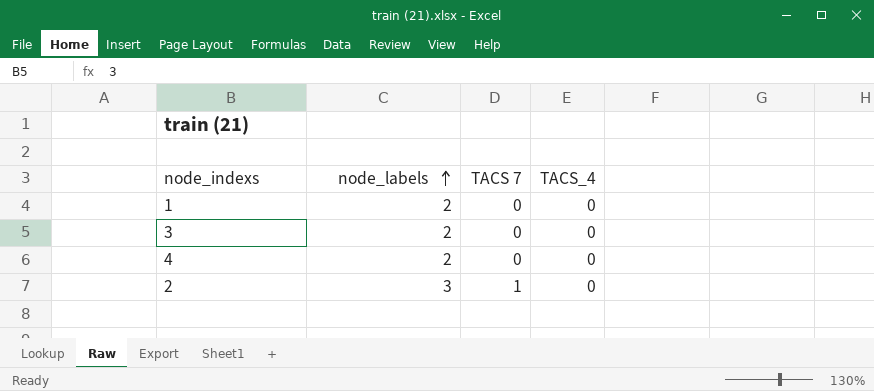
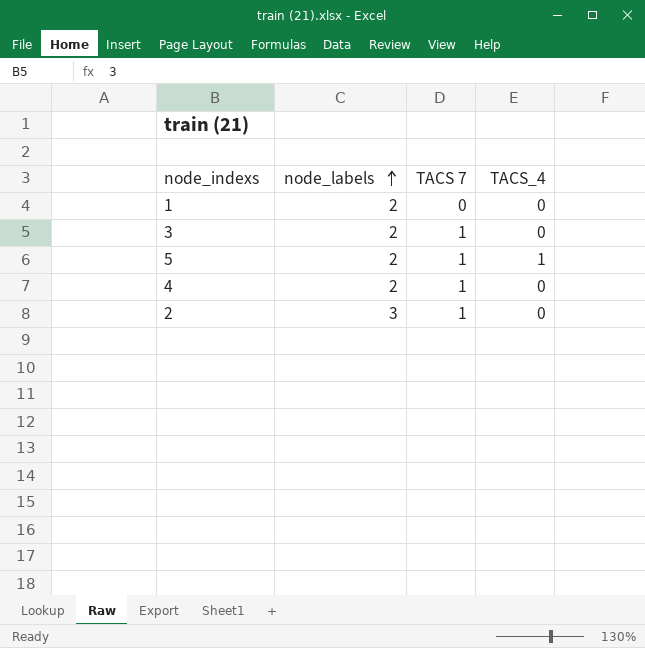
3 | TACS 7: 0 -> 1
row 5: none -> 2 | 1 | 1
4 | TACS 7: 0 -> 1

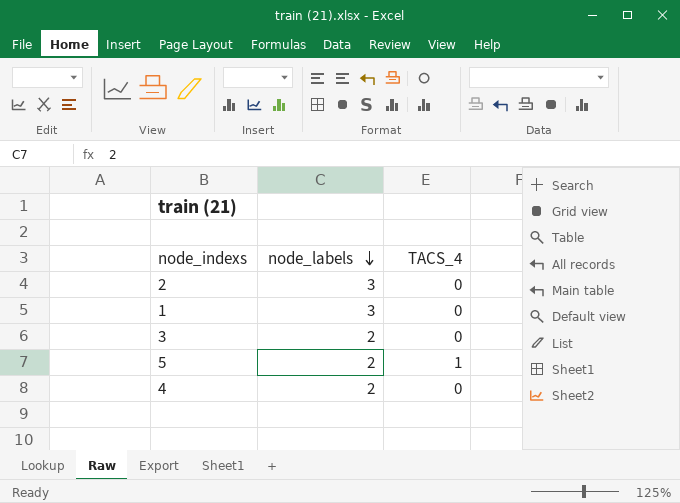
row order: node_labels ascending -> node_labels descending
column TACS 7 | position: 3 -> none
1 | node_labels: 2 -> 3

